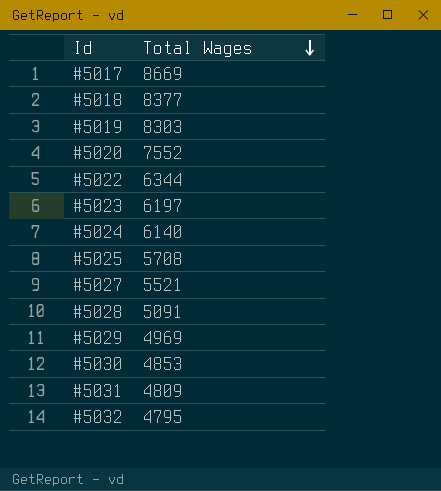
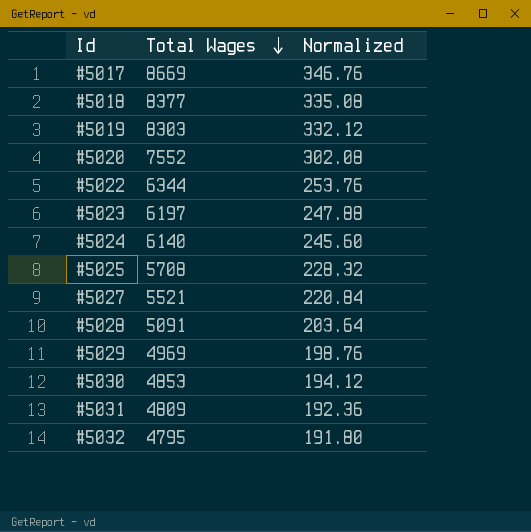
column Normalized | formula: none -> [Total Wages] * 0.04

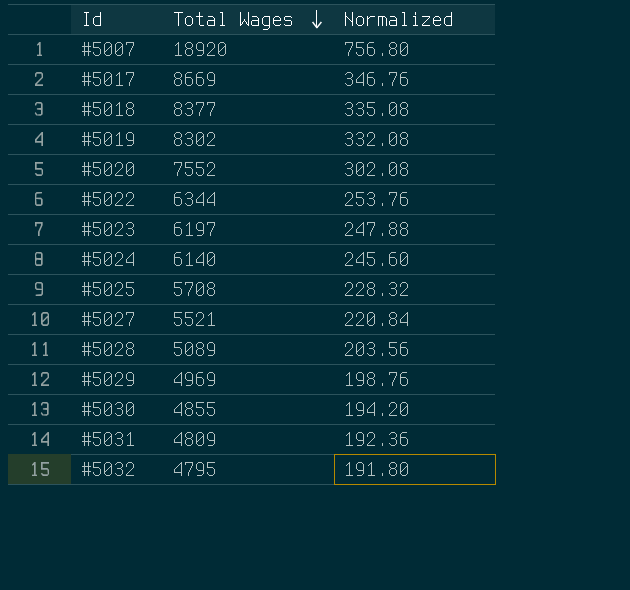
row #5007: none -> 18920 | 756.80
#5019 | Total Wages: 8303 -> 8302
#5019 | Normalized: 332.12 -> 332.08
#5028 | Total Wages: 5091 -> 5089
#5028 | Normalized: 203.64 -> 203.56
#5030 | Total Wages: 4853 -> 4855
#5030 | Normalized: 194.12 -> 194.20

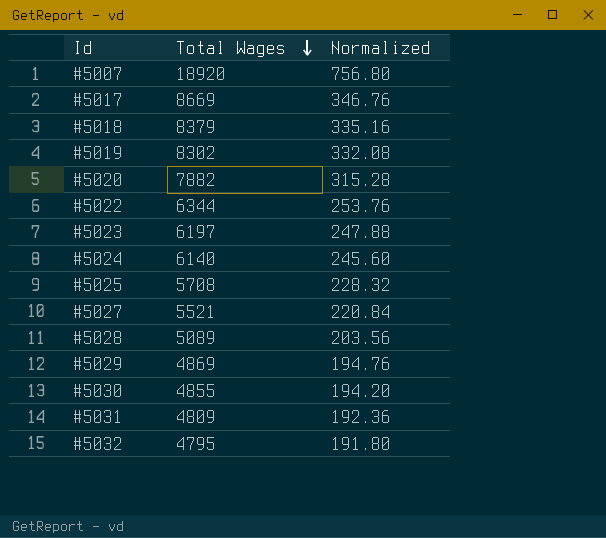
#5018 | Total Wages: 8377 -> 8379
#5018 | Normalized: 335.08 -> 335.16
#5020 | Total Wages: 7552 -> 7882
#5020 | Normalized: 302.08 -> 315.28
#5029 | Total Wages: 4969 -> 4869
#5029 | Normalized: 198.76 -> 194.76

